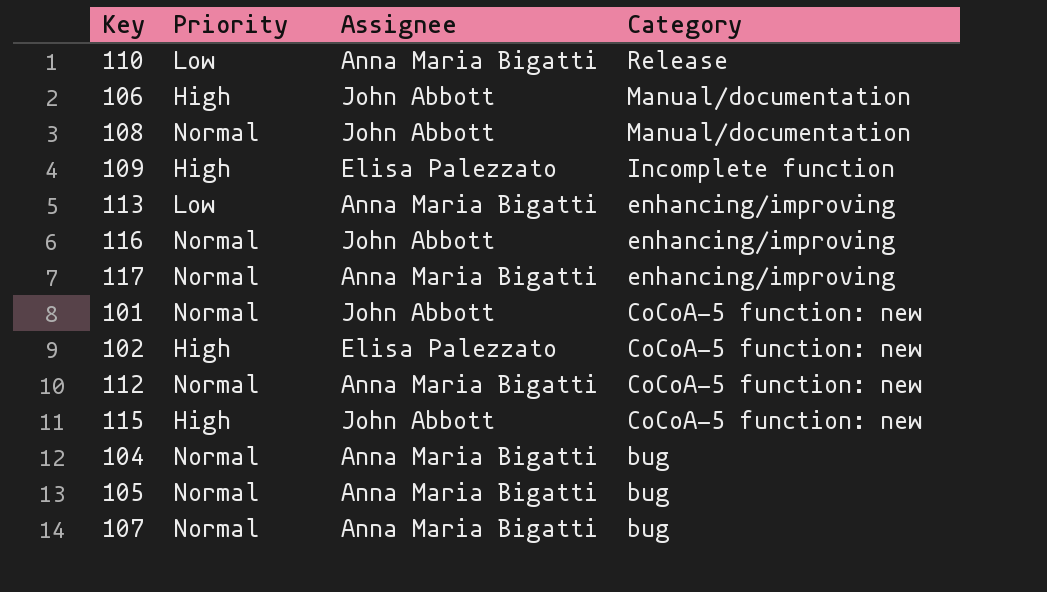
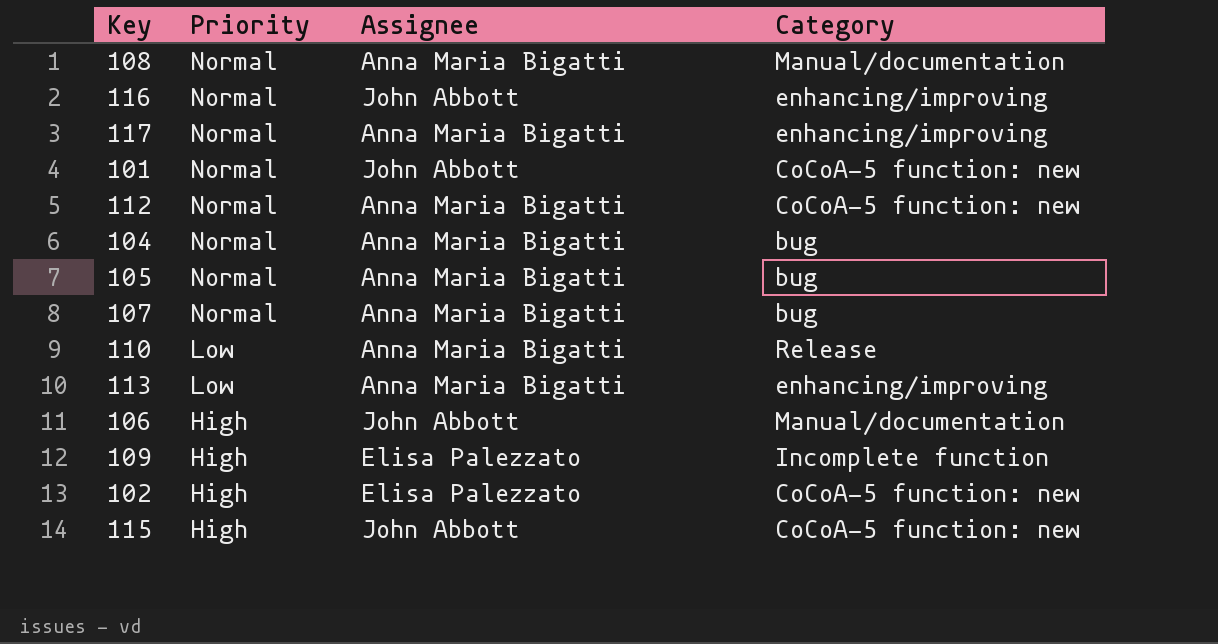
row order: Category descending -> Priority descending
108 | Assignee: John Abbott -> Anna Maria Bigatti

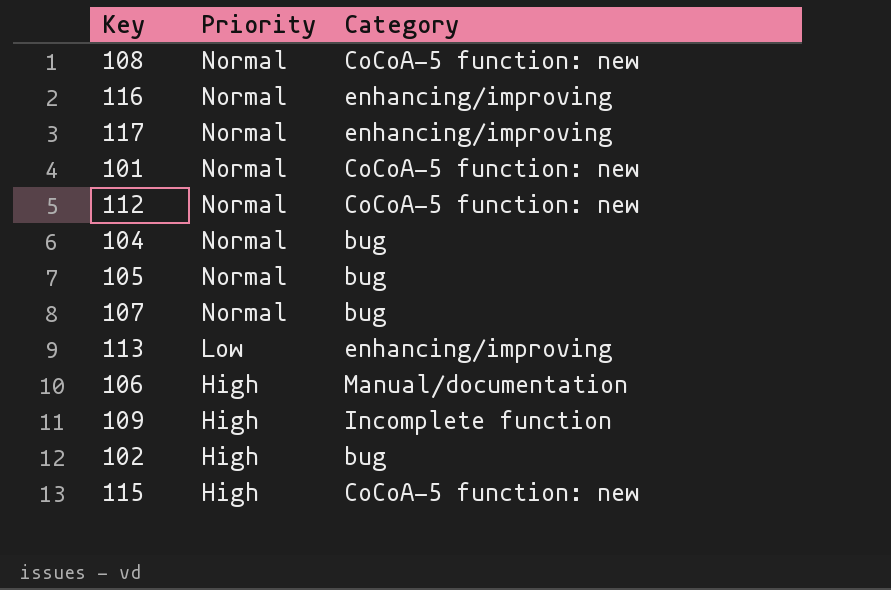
column Assignee | position: 3 -> none
row 110: Low | Anna Maria Bigatti | Release -> none
108 | Category: Manual/documentation -> CoCoA-5 function: new
102 | Category: CoCoA-5 function: new -> bug

